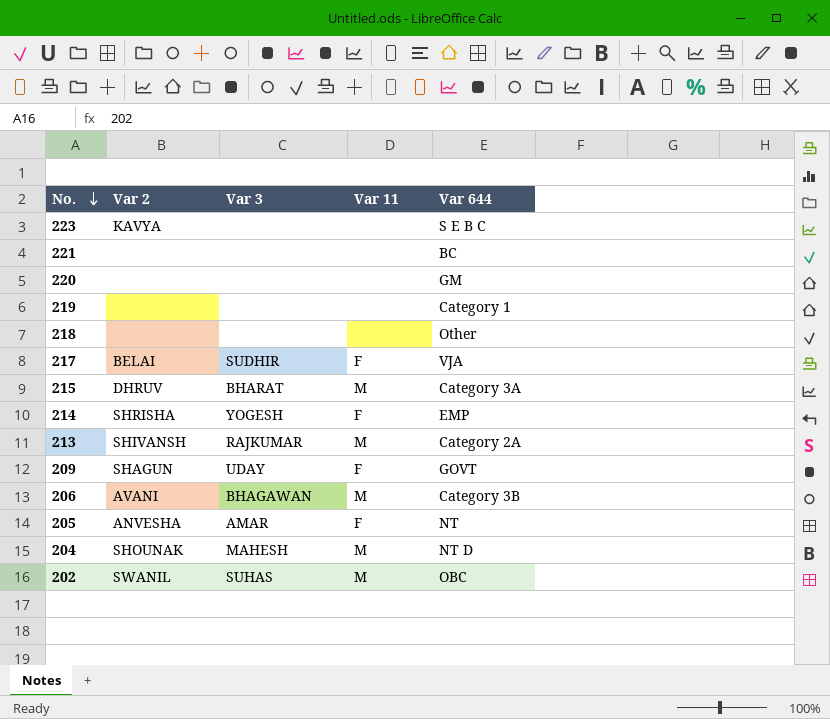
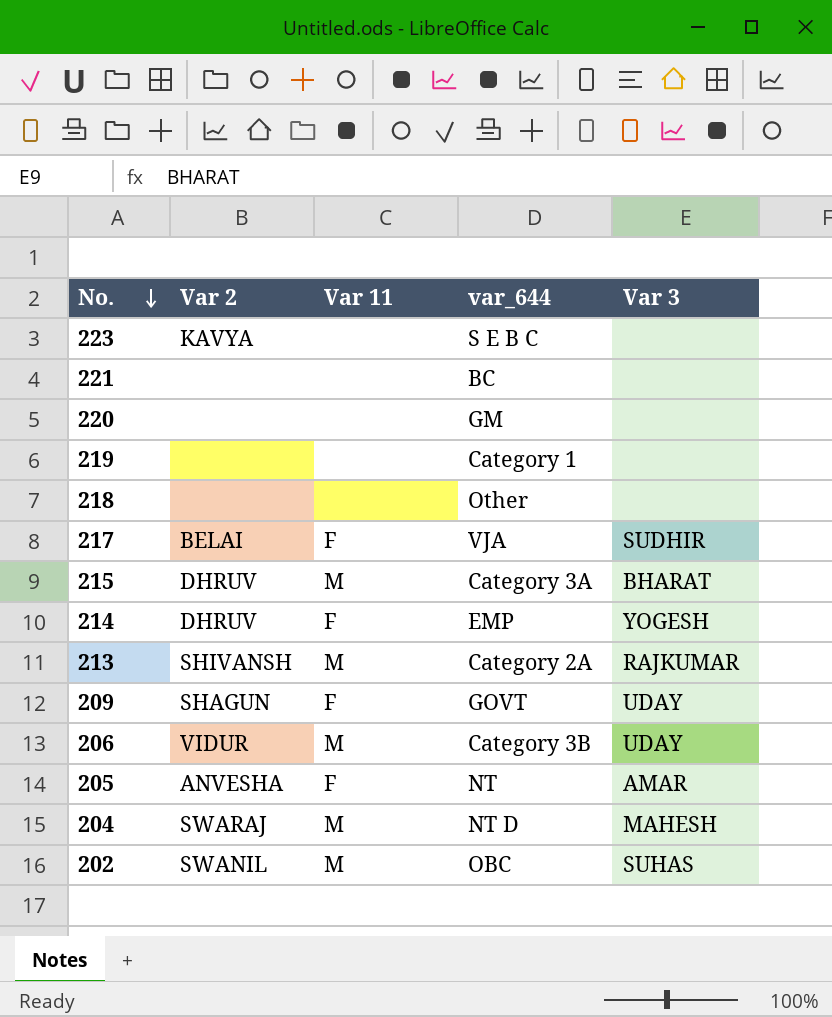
column name: Var 644 -> var_644
column Var 3 | position: 3 -> 5
214 | Var 2: SHRISHA -> DHRUV
206 | Var 2: AVANI -> VIDUR
206 | Var 3: BHAGAWAN -> UDAY
204 | Var 2: SHOUNAK -> SWARAJ

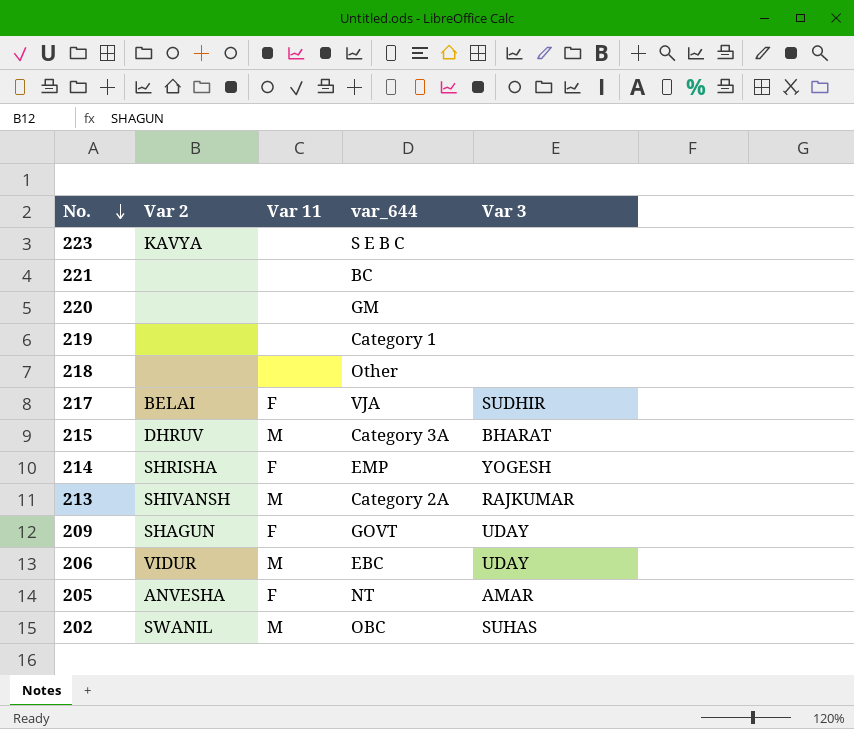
row 204: SWARAJ | M | NT D | MAHESH -> none
214 | Var 2: DHRUV -> SHRISHA
206 | var_644: Category 3B -> EBC

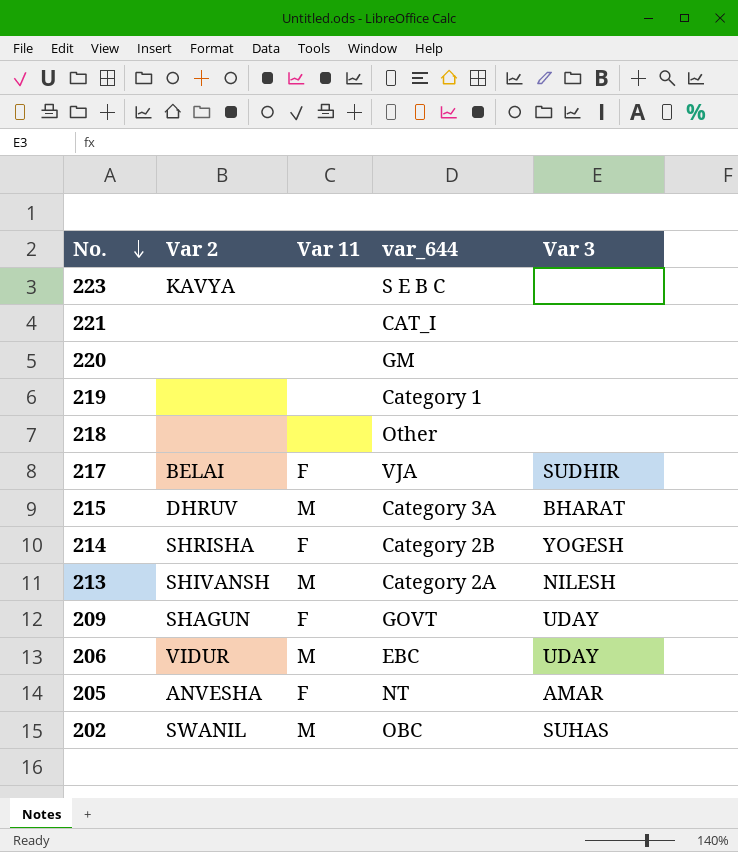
221 | var_644: BC -> CAT_I
214 | var_644: EMP -> Category 2B
213 | Var 3: RAJKUMAR -> NILESH

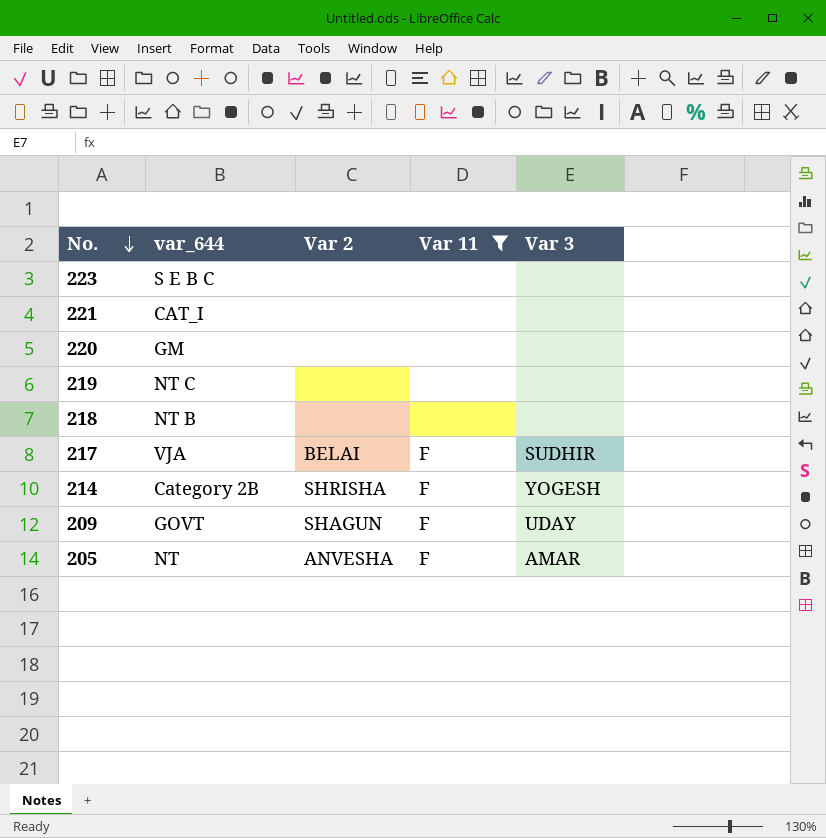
filter: none -> Var 11 != M
column var_644 | position: 4 -> 2
223 | Var 2: KAVYA -> none
219 | var_644: Category 1 -> NT C
218 | var_644: Other -> NT B

